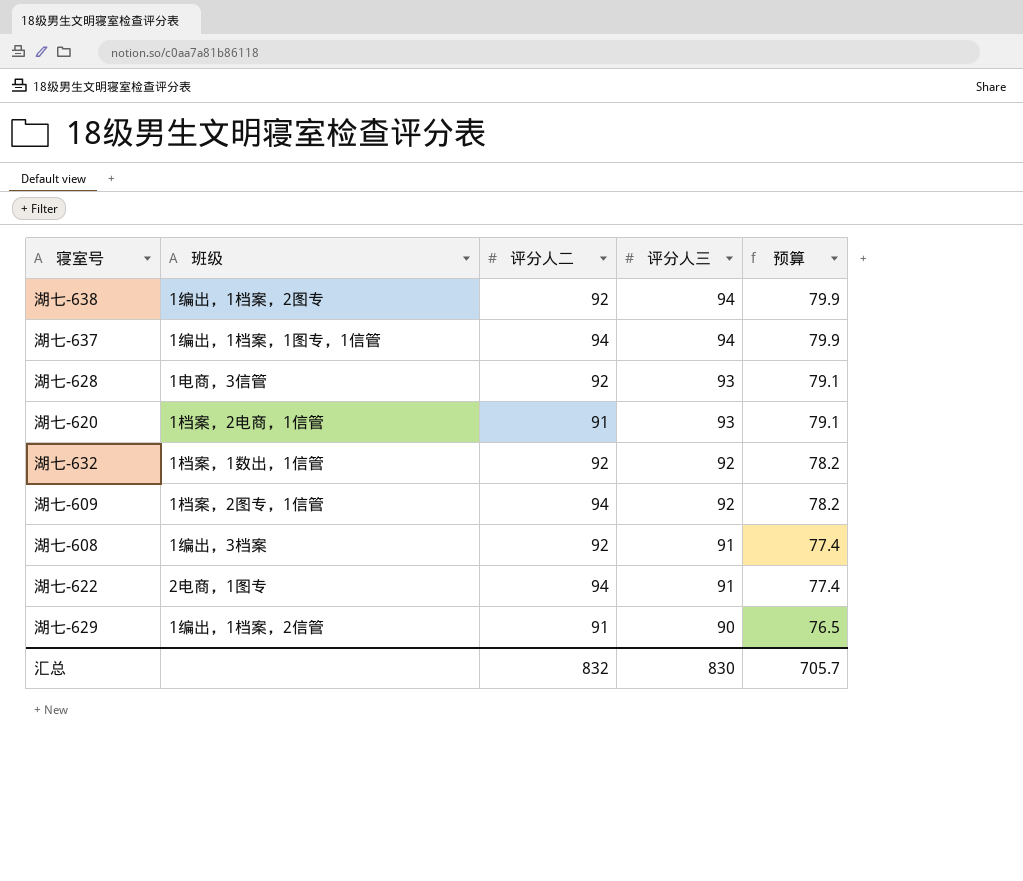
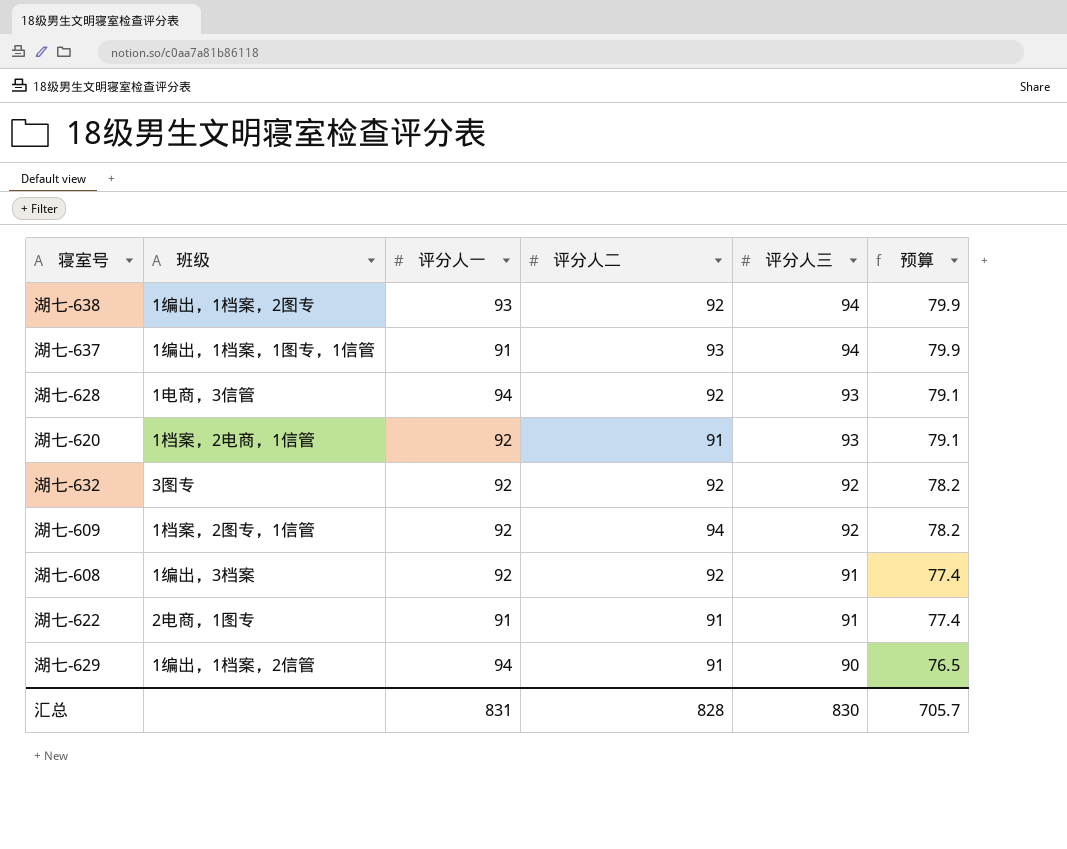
column 评分人一 | position: none -> 3
湖七-637 | 评分人二: 94 -> 93
湖七-632 | 班级: 1档案，1数出，1信管 -> 3图专
湖七-622 | 评分人二: 94 -> 91
汇总 | 评分人二: 832 -> 828

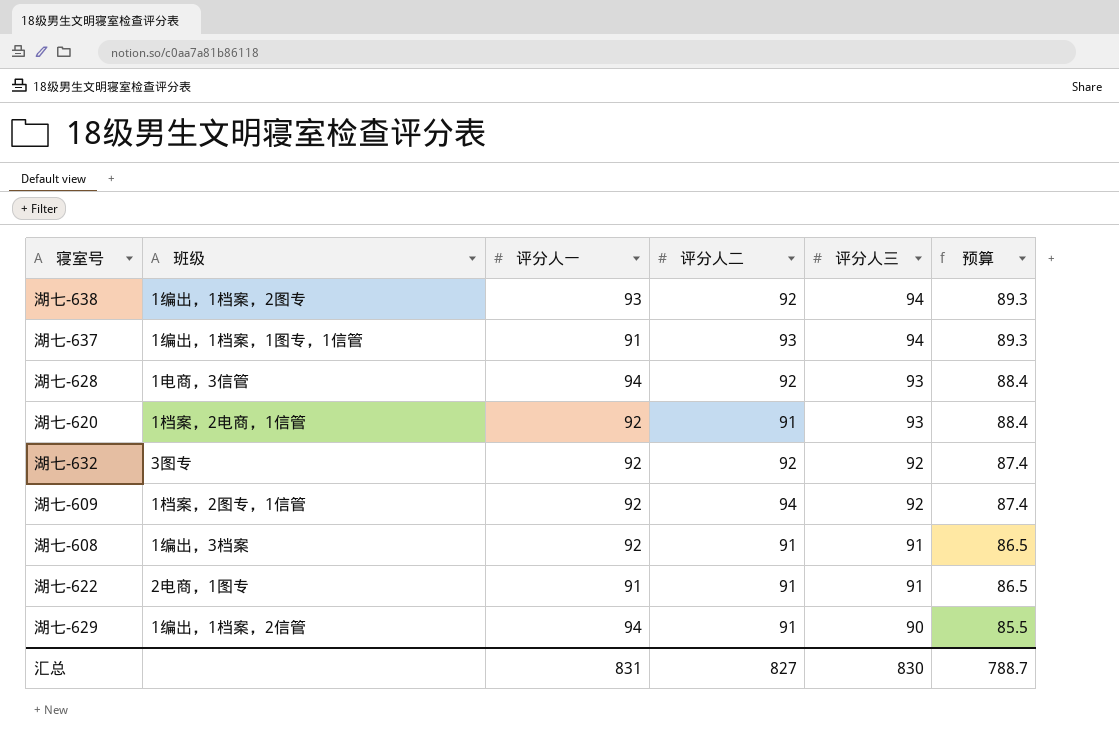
column 预算 | formula: [评分人三] * 0.85 -> [评分人三] * 0.95
湖七-608 | 评分人二: 92 -> 91
汇总 | 评分人二: 828 -> 827
汇总 | 预算: 705.7 -> 788.7

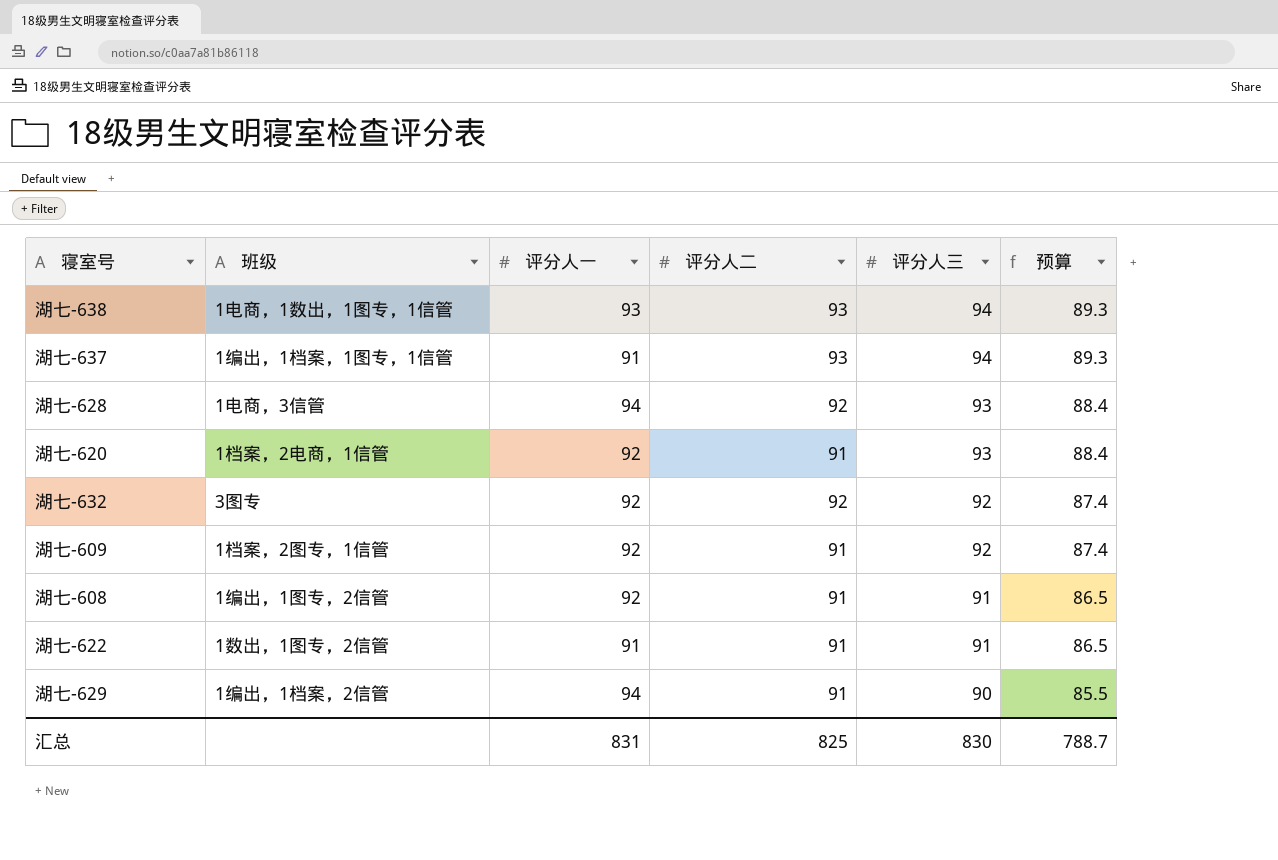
湖七-638 | 班级: 1编出，1档案，2图专 -> 1电商，1数出，1图专，1信管
湖七-638 | 评分人二: 92 -> 93
湖七-609 | 评分人二: 94 -> 91
湖七-608 | 班级: 1编出，3档案 -> 1编出，1图专，2信管
湖七-622 | 班级: 2电商，1图专 -> 1数出，1图专，2信管
汇总 | 评分人二: 827 -> 825

